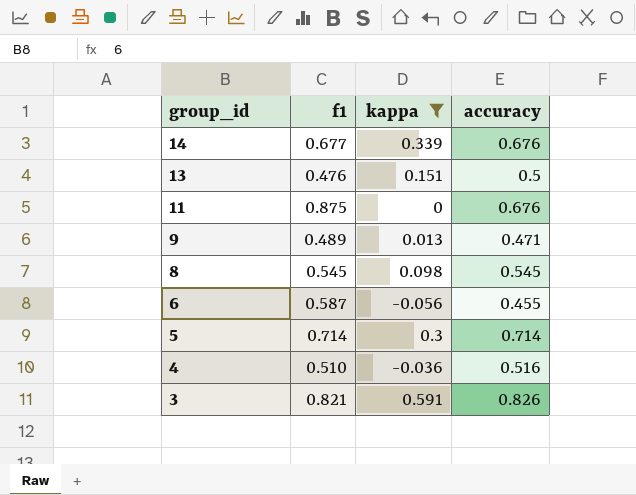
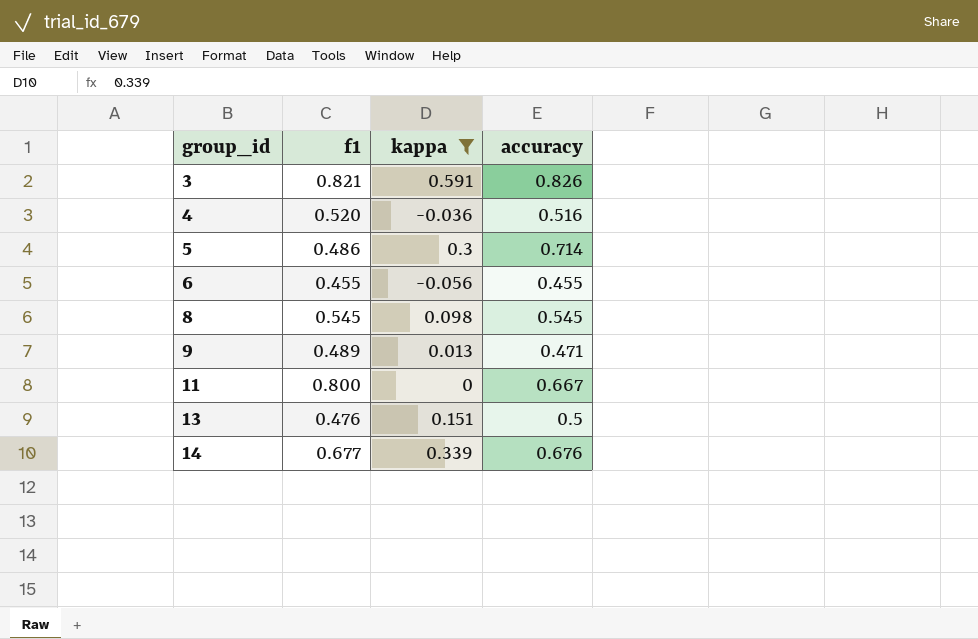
row order: group_id descending -> group_id ascending
4 | f1: 0.510 -> 0.520
5 | f1: 0.714 -> 0.486
6 | f1: 0.587 -> 0.455
11 | f1: 0.875 -> 0.800
11 | accuracy: 0.676 -> 0.667

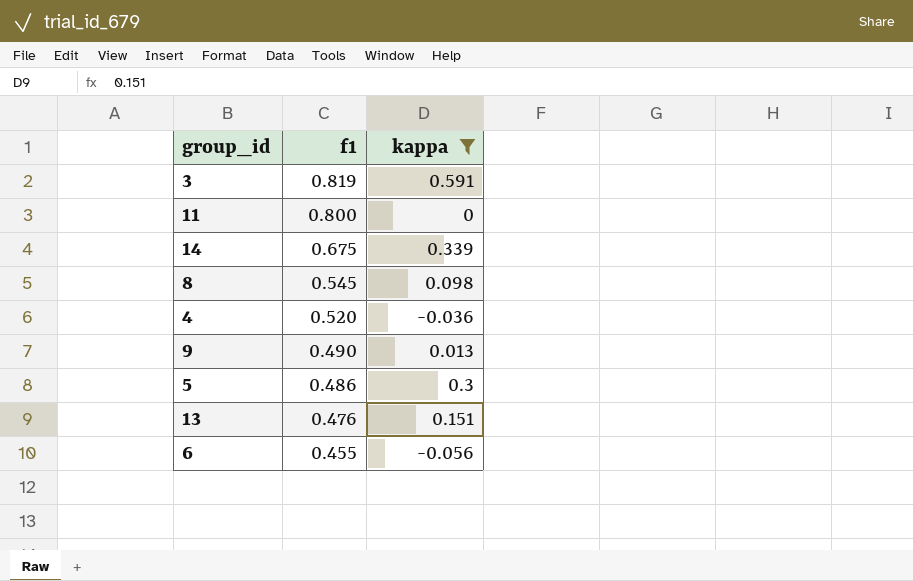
row order: group_id ascending -> f1 descending
column accuracy | position: 4 -> none
3 | f1: 0.821 -> 0.819
14 | f1: 0.677 -> 0.675
9 | f1: 0.489 -> 0.490

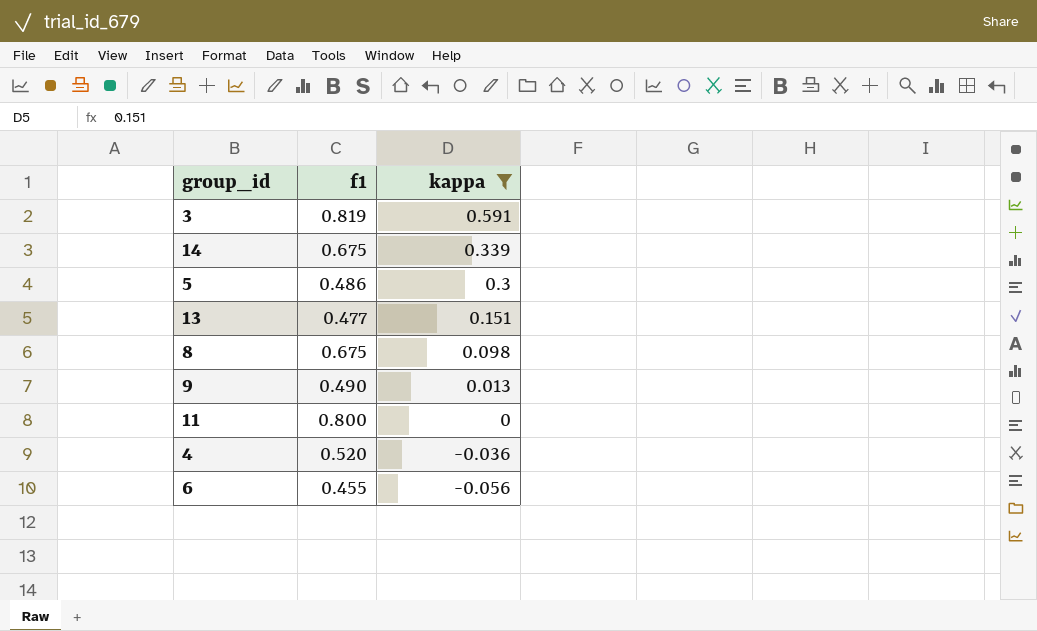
row order: f1 descending -> kappa descending
13 | f1: 0.476 -> 0.477
8 | f1: 0.545 -> 0.675

